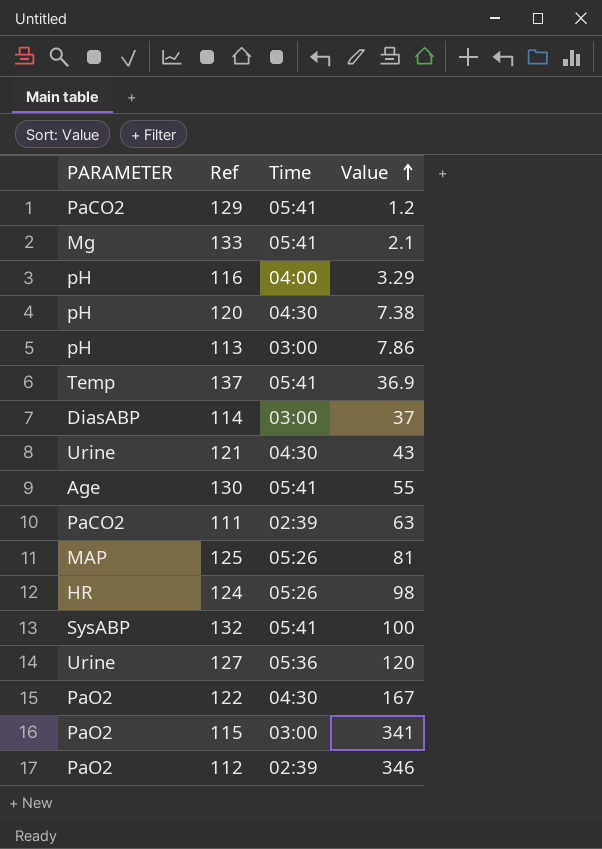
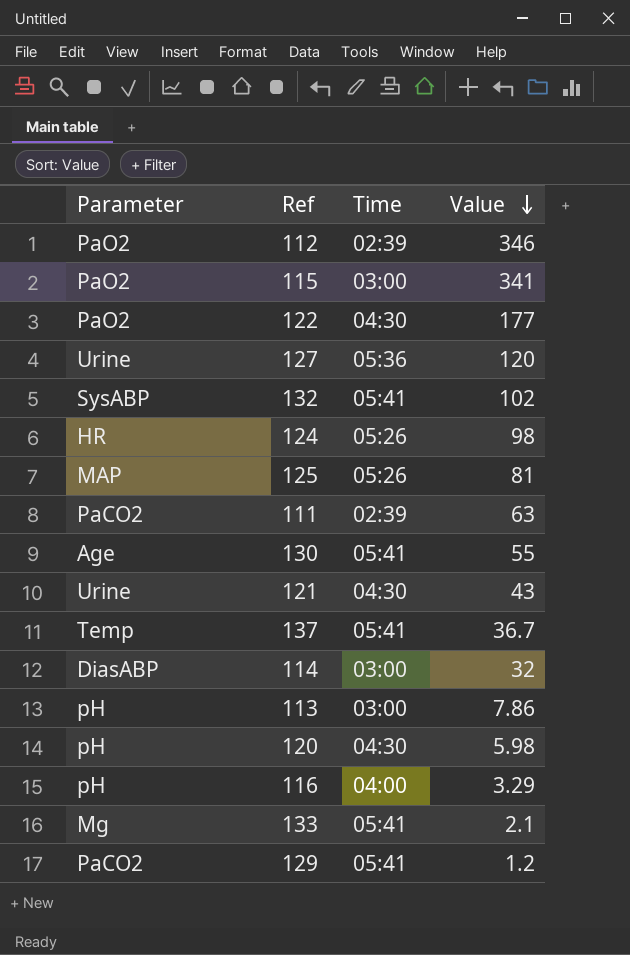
row order: Value ascending -> Value descending
column name: PARAMETER -> Parameter
122 | Value: 167 -> 177
132 | Value: 100 -> 102
137 | Value: 36.9 -> 36.7
114 | Value: 37 -> 32
120 | Value: 7.38 -> 5.98

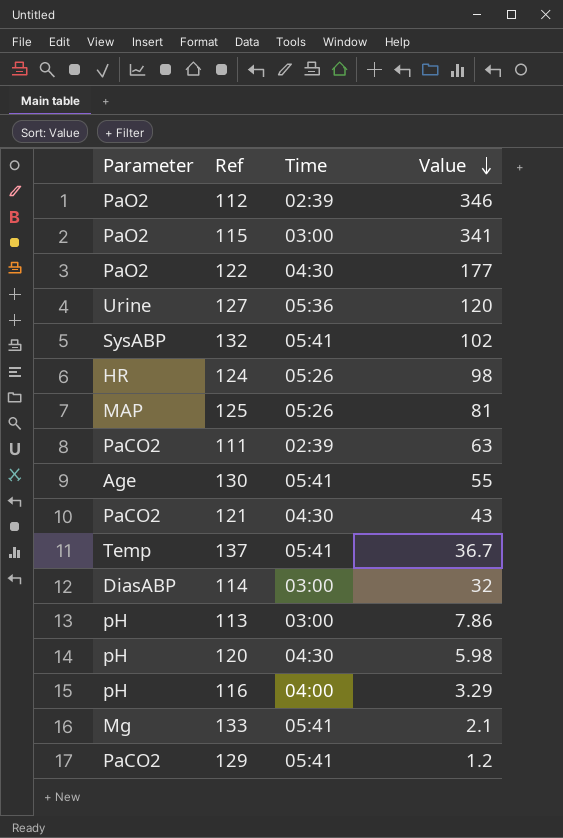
121 | Parameter: Urine -> PaCO2

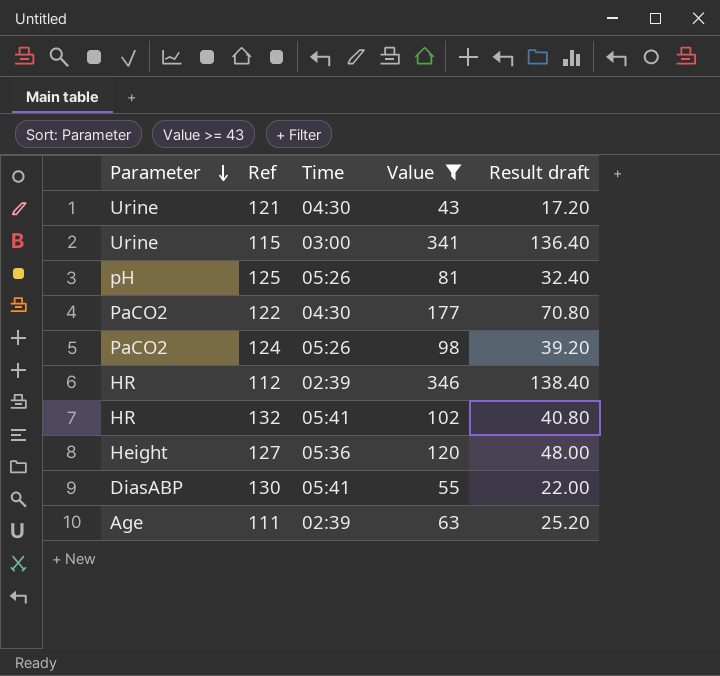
filter: none -> Value >= 43
row order: Value descending -> Parameter descending
column Result draft | formula: none -> [Value] * 0.4
121 | Parameter: PaCO2 -> Urine
115 | Parameter: PaO2 -> Urine
125 | Parameter: MAP -> pH
122 | Parameter: PaO2 -> PaCO2
124 | Parameter: HR -> PaCO2
112 | Parameter: PaO2 -> HR
132 | Parameter: SysABP -> HR
127 | Parameter: Urine -> Height
130 | Parameter: Age -> DiasABP
111 | Parameter: PaCO2 -> Age

